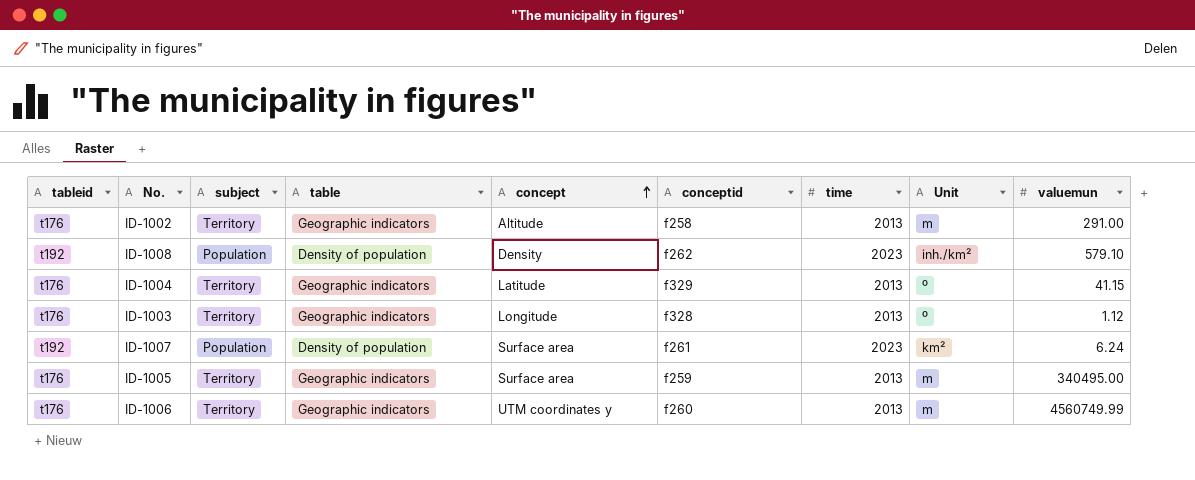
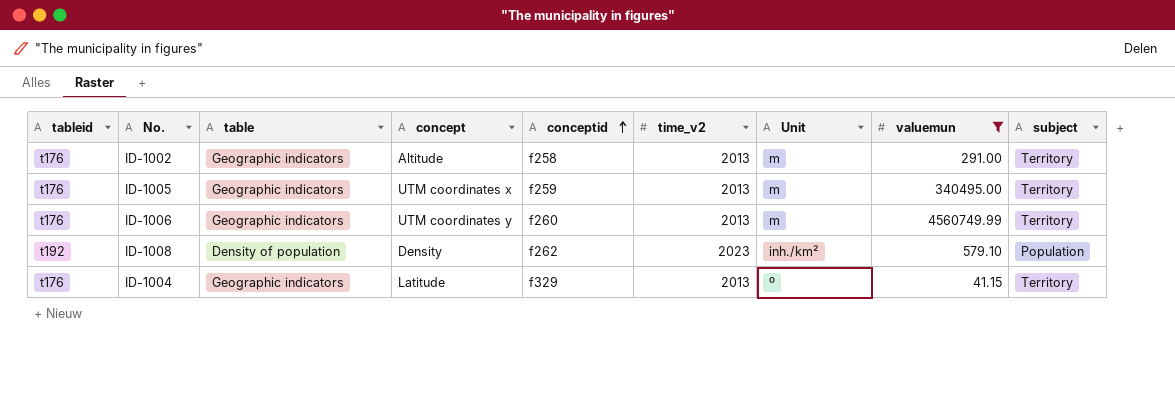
filter: none -> valuemun >= 41.15
row order: concept ascending -> conceptid ascending
column name: time -> time_v2
column subject | position: 3 -> 9
ID-1005 | concept: Surface area -> UTM coordinates x

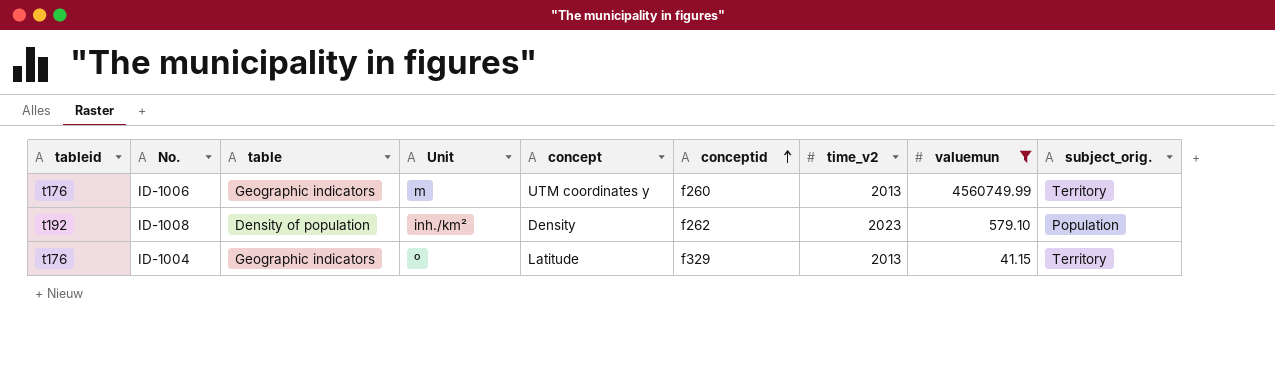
column Unit | position: 7 -> 4
column name: subject -> subject_orig.
row ID-1002: t176 | Geographic indicators | Altitude | f258 | 2013 | m | 291.00 | Territory -> none
row ID-1005: t176 | Geographic indicators | UTM coordinates x | f259 | 2013 | m | 340495.00 | Territory -> none

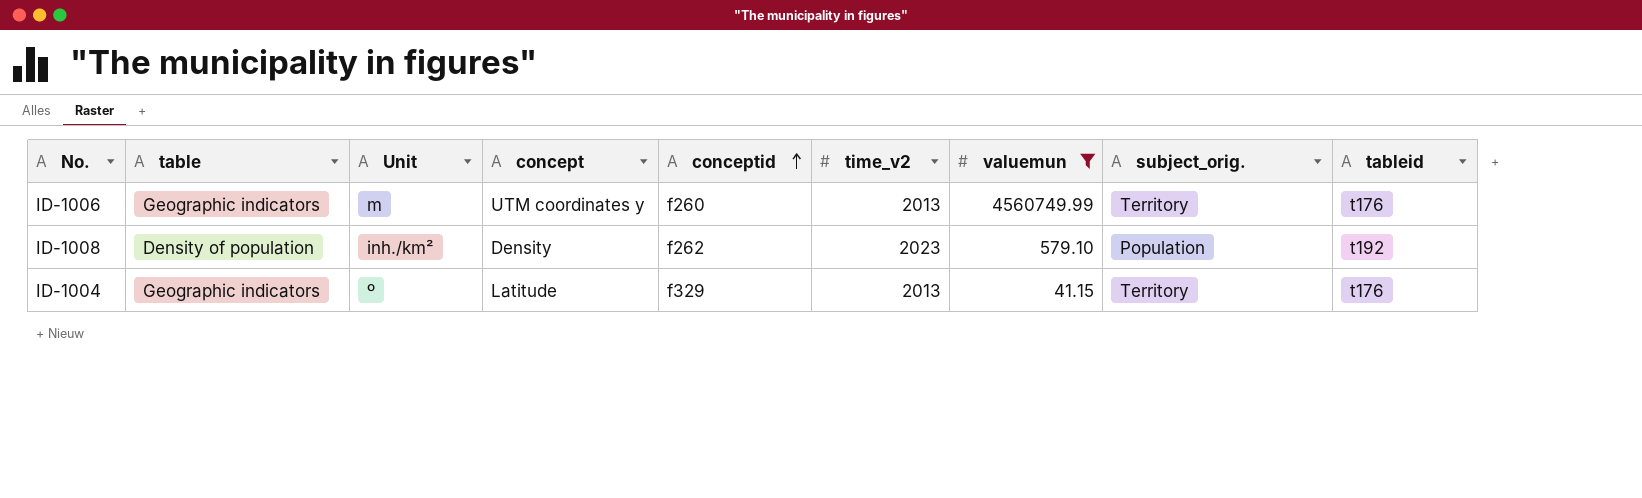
column tableid | position: 1 -> 9

